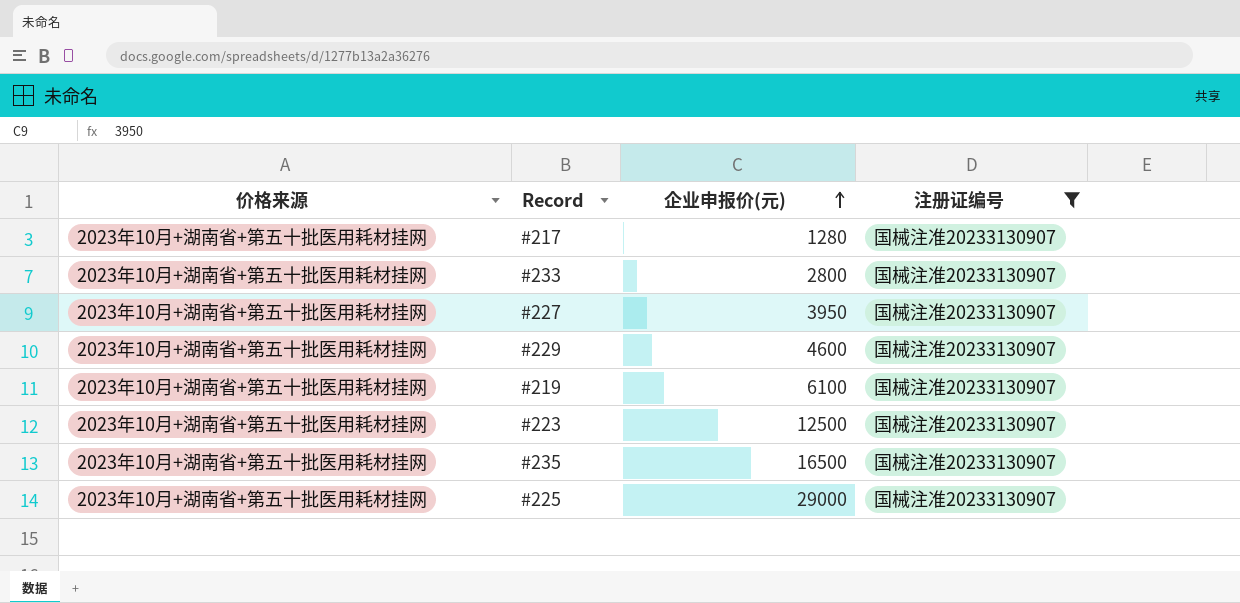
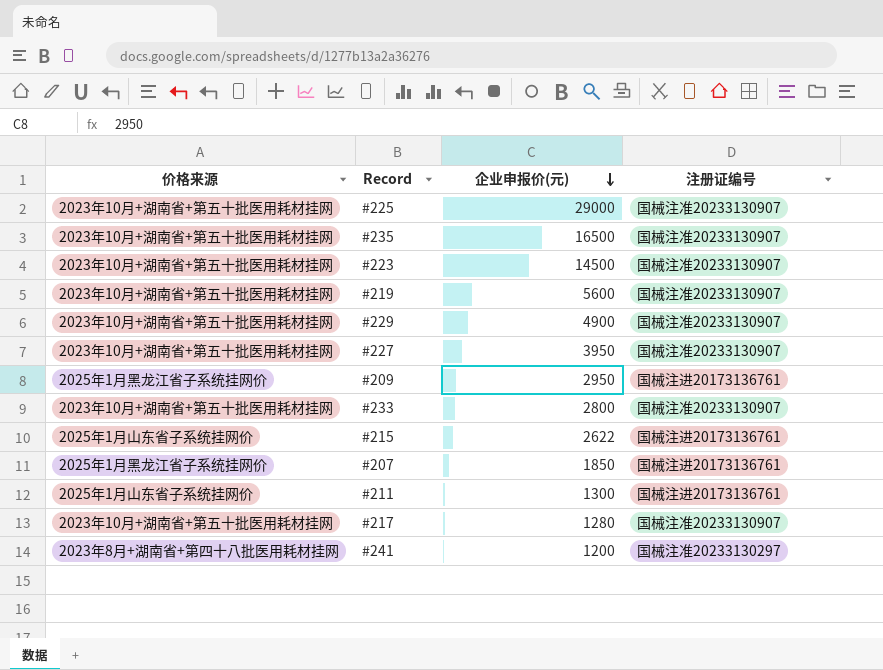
filter: 注册证编号 = 国械注准20233130907 -> none
row order: 企业申报价(元) ascending -> 企业申报价(元) descending
#223 | 企业申报价(元): 12500 -> 14500
#219 | 企业申报价(元): 6100 -> 5600
#229 | 企业申报价(元): 4600 -> 4900

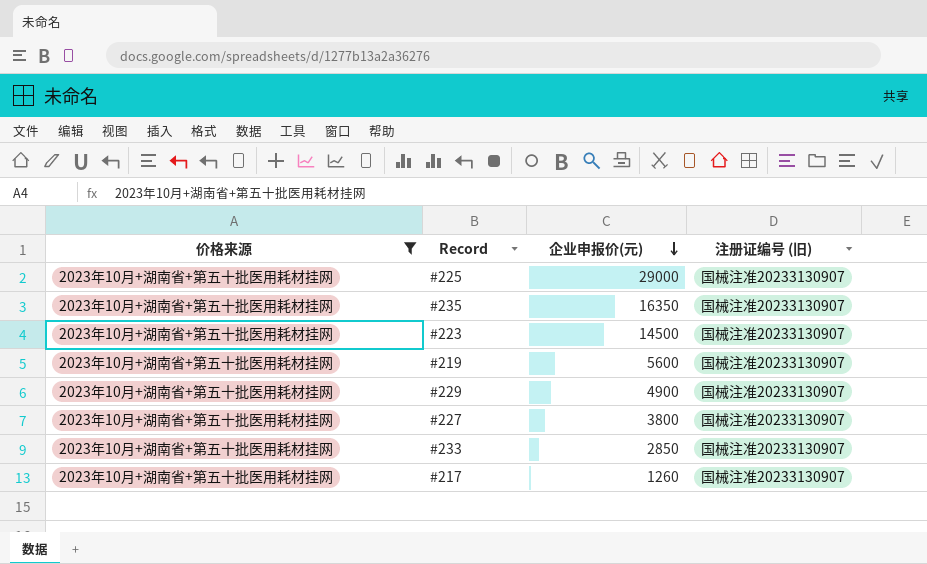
filter: none -> 价格来源 = 2023年10月+湖南省+第五十批医用耗材挂网
column name: 注册证编号 -> 注册证编号 (旧)
#235 | 企业申报价(元): 16500 -> 16350
#227 | 企业申报价(元): 3950 -> 3800
#233 | 企业申报价(元): 2800 -> 2850
#217 | 企业申报价(元): 1280 -> 1260

